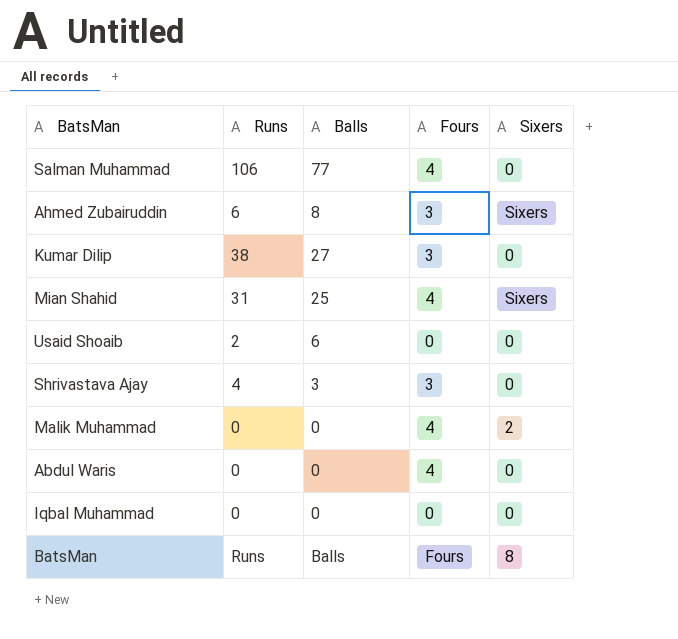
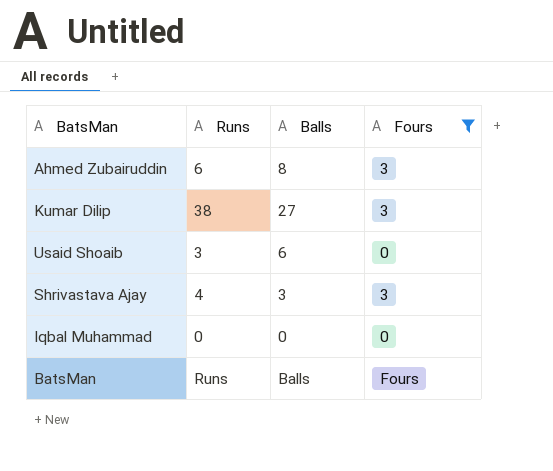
filter: none -> Fours != 4
column Sixers | position: 5 -> none
Usaid Shoaib | Runs: 2 -> 3

